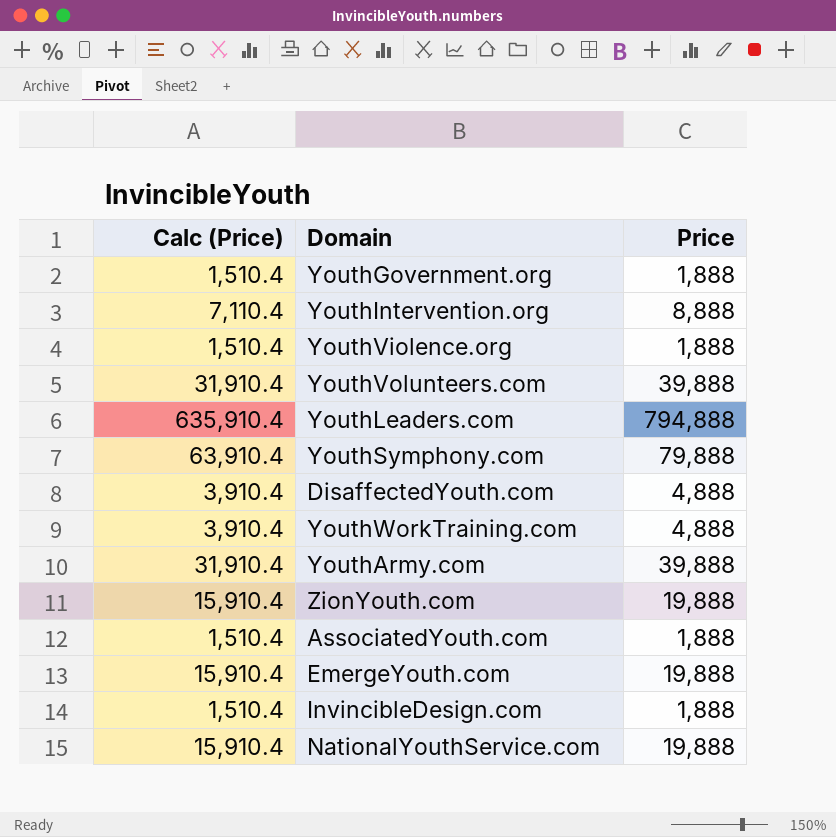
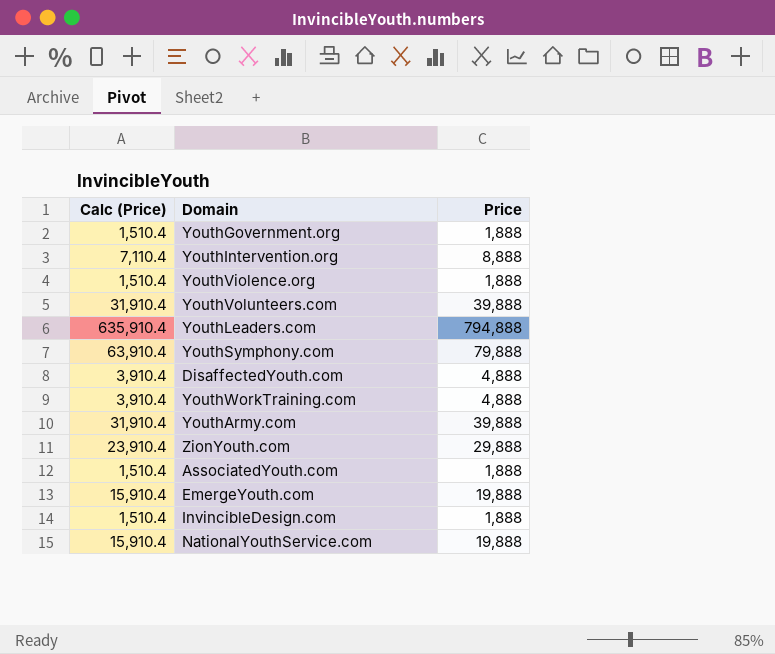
ZionYouth.com | Calc (Price): 15,910.4 -> 23,910.4
ZionYouth.com | Price: 19,888 -> 29,888

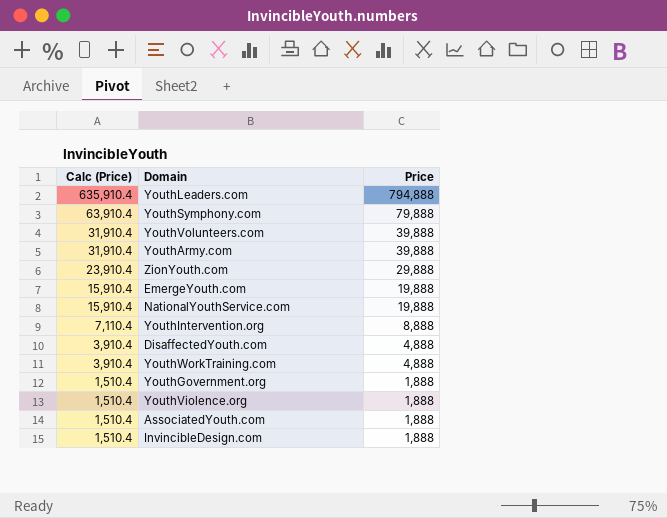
row order: none -> Calc (Price) descending

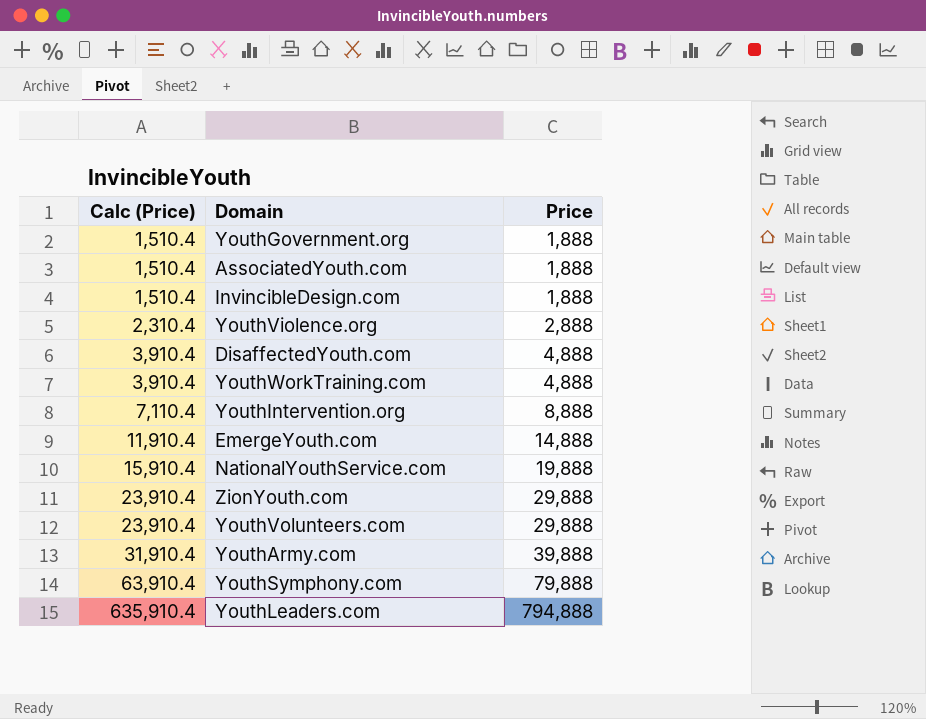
row order: Calc (Price) descending -> Calc (Price) ascending
YouthViolence.org | Calc (Price): 1,510.4 -> 2,310.4
YouthViolence.org | Price: 1,888 -> 2,888
EmergeYouth.com | Calc (Price): 15,910.4 -> 11,910.4
EmergeYouth.com | Price: 19,888 -> 14,888
YouthVolunteers.com | Calc (Price): 31,910.4 -> 23,910.4
YouthVolunteers.com | Price: 39,888 -> 29,888

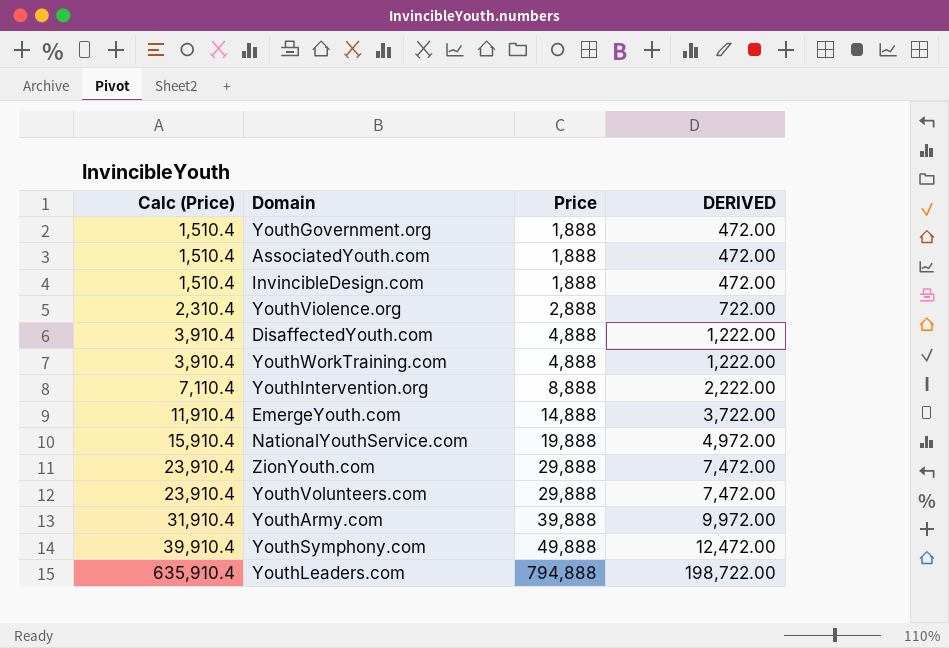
column DERIVED | formula: none -> [Price] * 0.25
YouthSymphony.com | Calc (Price): 63,910.4 -> 39,910.4
YouthSymphony.com | Price: 79,888 -> 49,888

